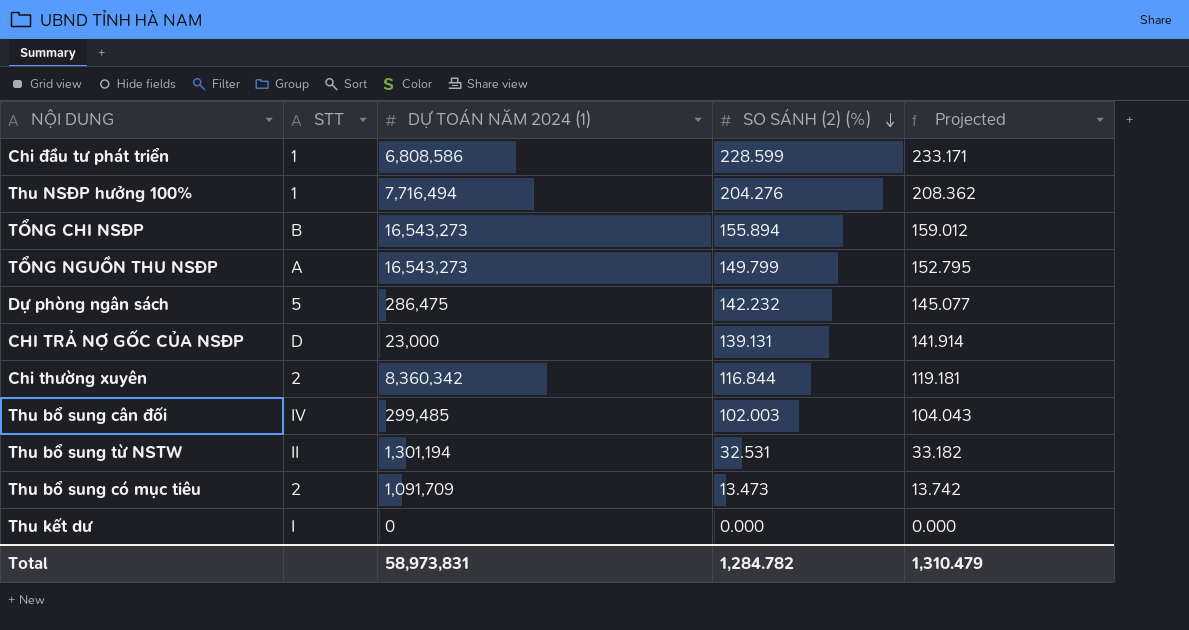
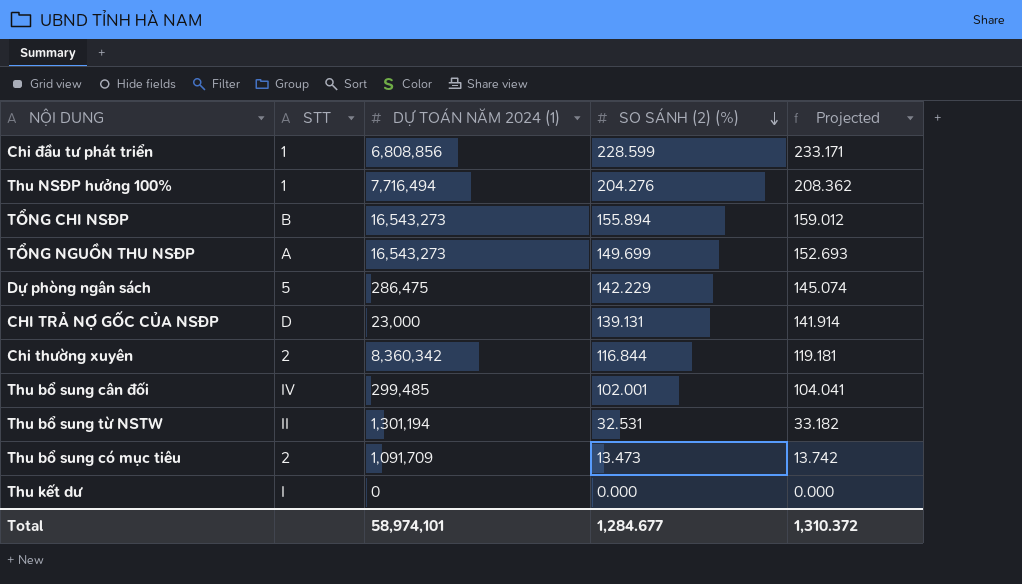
Chi đầu tư phát triển | DỰ TOÁN NĂM 2024 (1): 6,808,586 -> 6,808,856
TỔNG NGUỒN THU NSĐP | SO SÁNH (2) (%): 149.799 -> 149.699
TỔNG NGUỒN THU NSĐP | Projected: 152.795 -> 152.693
Dự phòng ngân sách | SO SÁNH (2) (%): 142.232 -> 142.229
Dự phòng ngân sách | Projected: 145.077 -> 145.074
Thu bổ sung cân đối | SO SÁNH (2) (%): 102.003 -> 102.001
Thu bổ sung cân đối | Projected: 104.043 -> 104.041
Total | DỰ TOÁN NĂM 2024 (1): 58,973,831 -> 58,974,101
Total | SO SÁNH (2) (%): 1,284.782 -> 1,284.677
Total | Projected: 1,310.479 -> 1,310.372

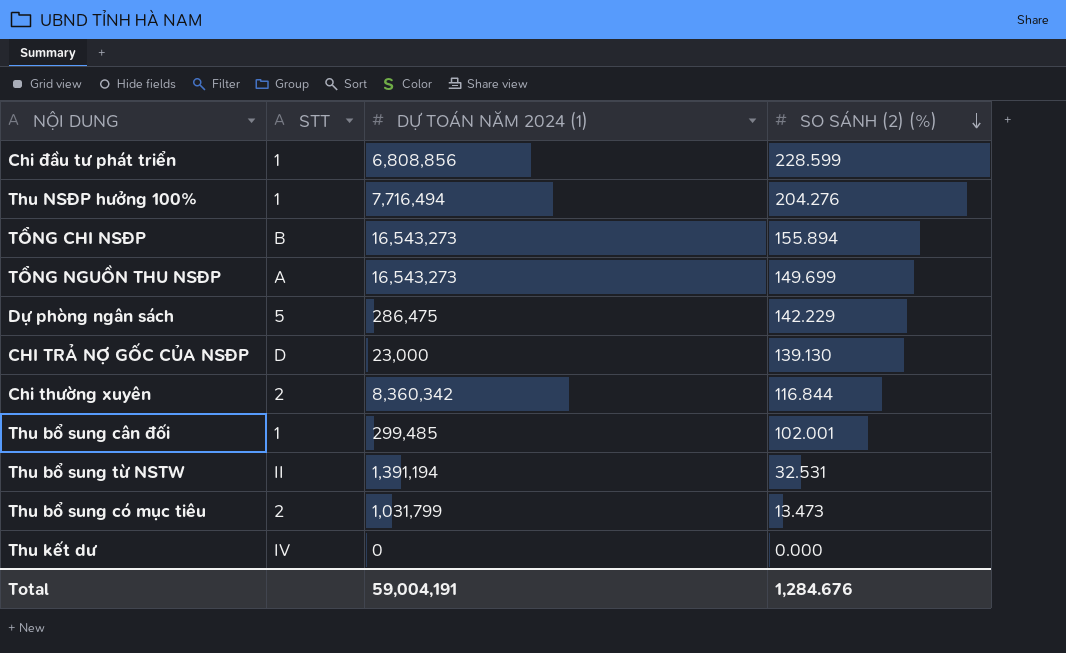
column Projected | formula: [SO SÁNH (2) (%)] * 1.02 -> none
CHI TRẢ NỢ GỐC CỦA NSĐP | SO SÁNH (2) (%): 139.131 -> 139.130
Thu bổ sung cân đối | STT: IV -> 1
Thu bổ sung từ NSTW | DỰ TOÁN NĂM 2024 (1): 1,301,194 -> 1,391,194
Thu bổ sung có mục tiêu | DỰ TOÁN NĂM 2024 (1): 1,091,709 -> 1,031,799
Thu kết dư | STT: I -> IV
Total | DỰ TOÁN NĂM 2024 (1): 58,974,101 -> 59,004,191
Total | SO SÁNH (2) (%): 1,284.677 -> 1,284.676

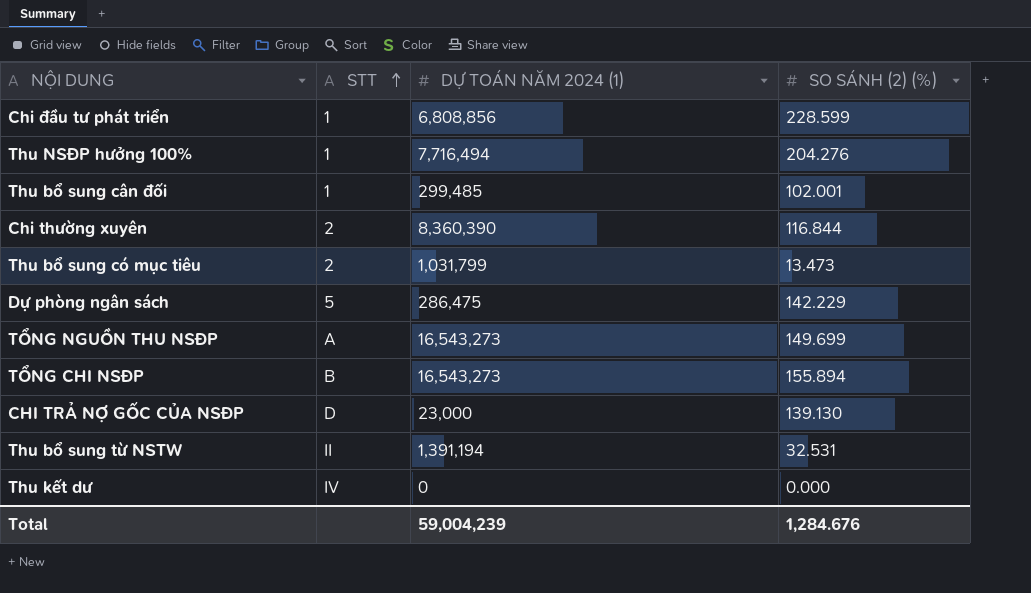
row order: SO SÁNH (2) (%) descending -> STT ascending
Chi thường xuyên | DỰ TOÁN NĂM 2024 (1): 8,360,342 -> 8,360,390
Total | DỰ TOÁN NĂM 2024 (1): 59,004,191 -> 59,004,239

